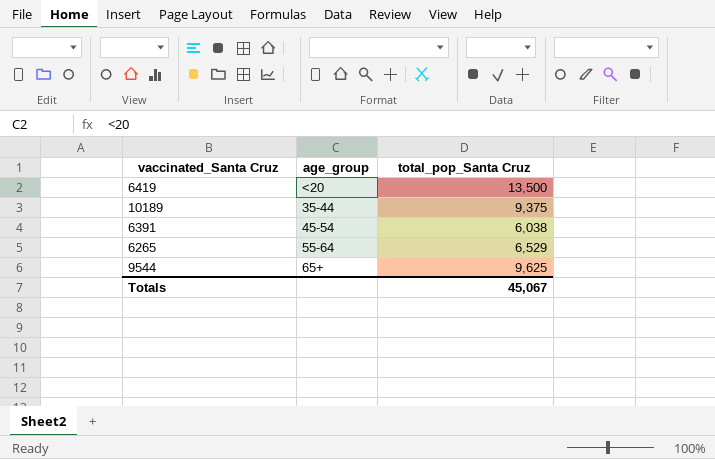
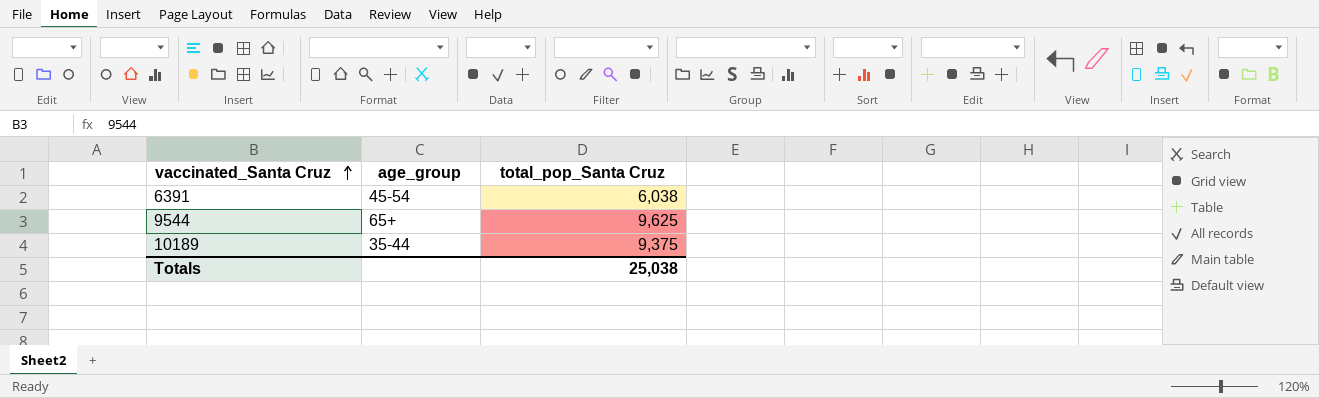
row order: none -> vaccinated_Santa Cruz ascending
row 6419: <20 | 13,500 -> none
row 6265: 55-64 | 6,529 -> none
Totals | total_pop_Santa Cruz: 45,067 -> 25,038

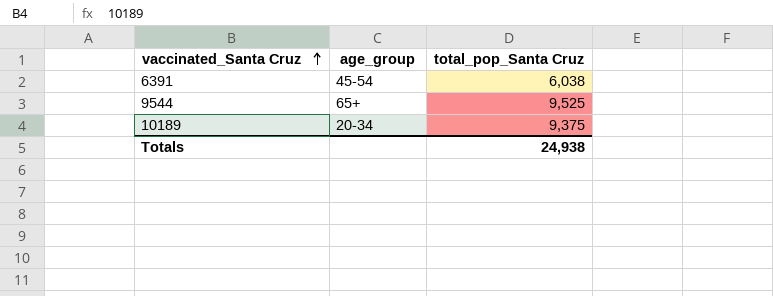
9544 | total_pop_Santa Cruz: 9,625 -> 9,525
10189 | age_group: 35-44 -> 20-34
Totals | total_pop_Santa Cruz: 25,038 -> 24,938

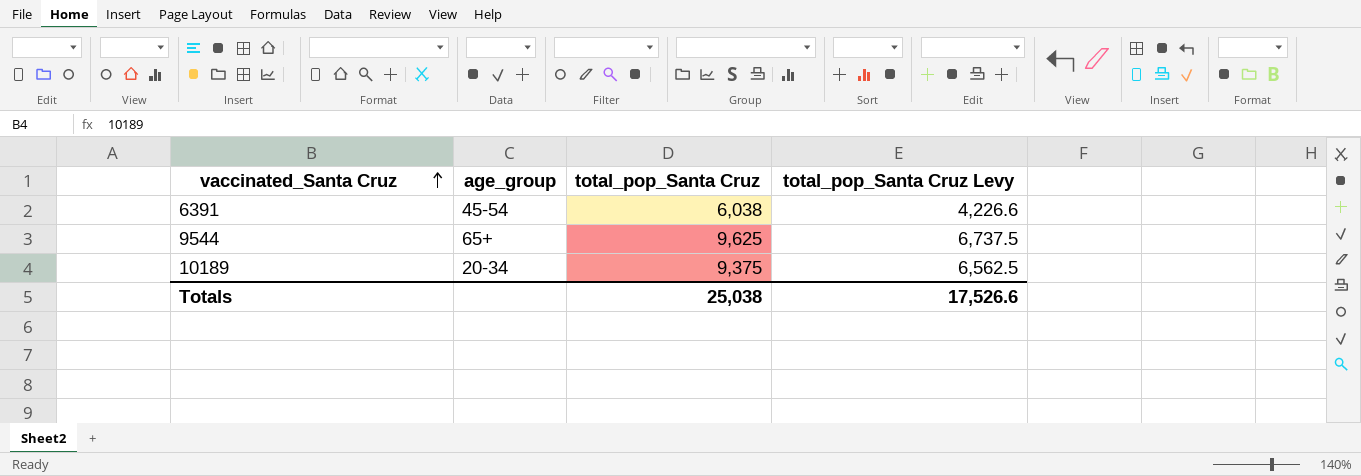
column total_pop_Santa Cruz Levy | formula: none -> [total_pop_Santa Cruz] * 0.7
9544 | total_pop_Santa Cruz: 9,525 -> 9,625
Totals | total_pop_Santa Cruz: 24,938 -> 25,038

